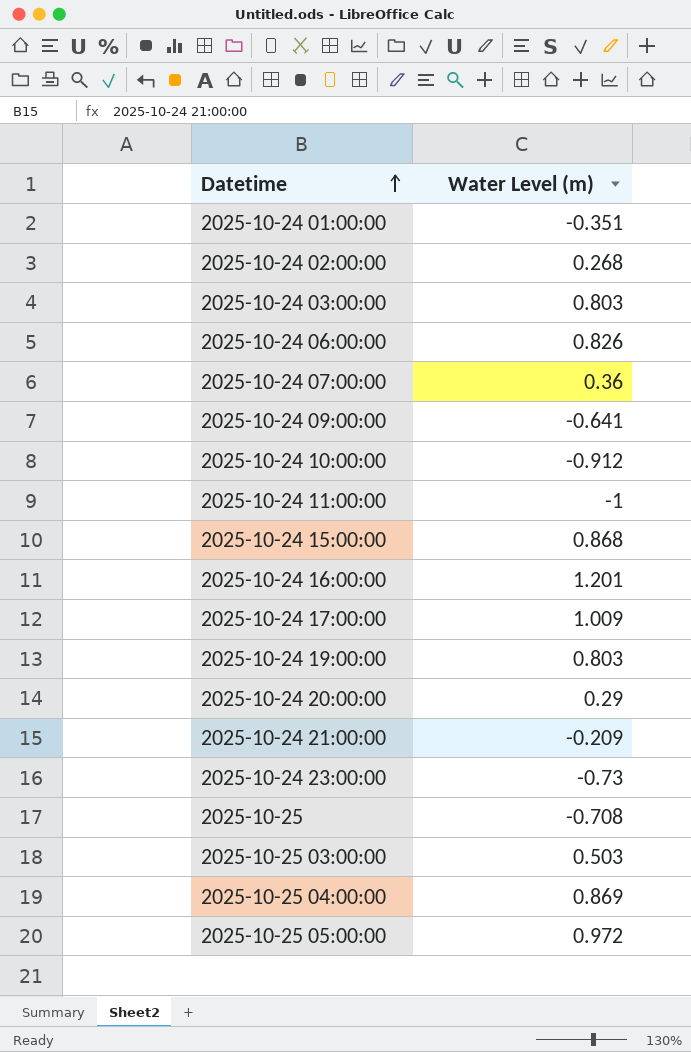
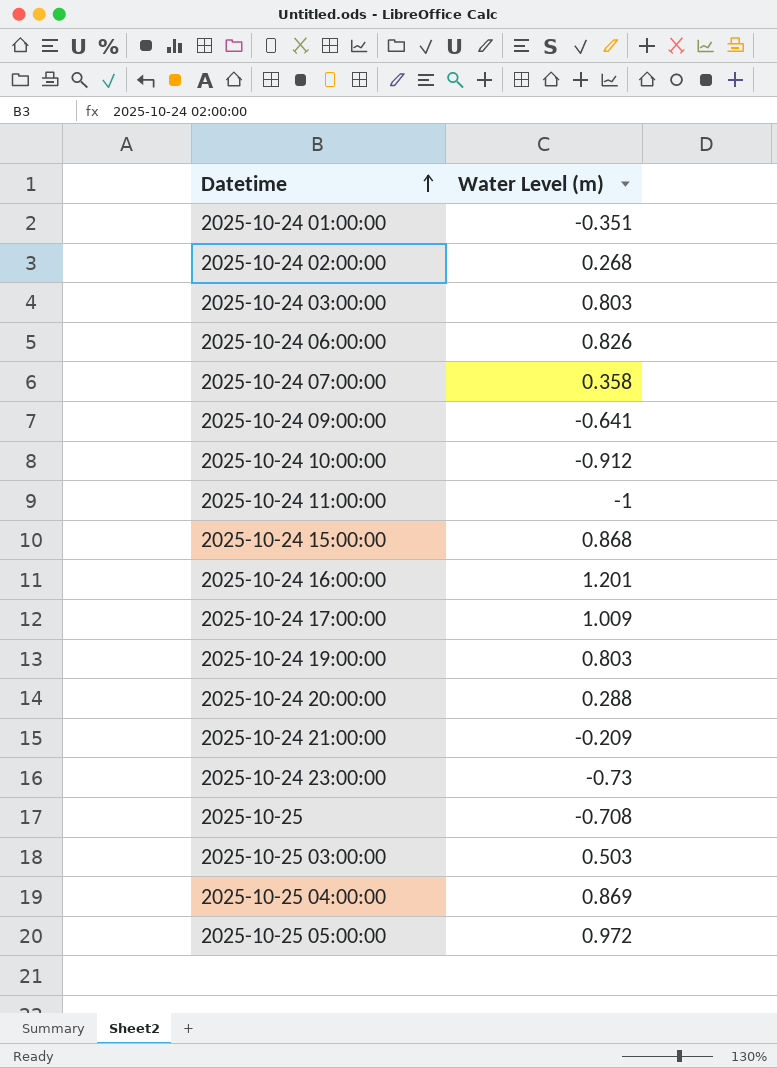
2025-10-24 07:00:00 | Water Level (m): 0.36 -> 0.358
2025-10-24 20:00:00 | Water Level (m): 0.29 -> 0.288

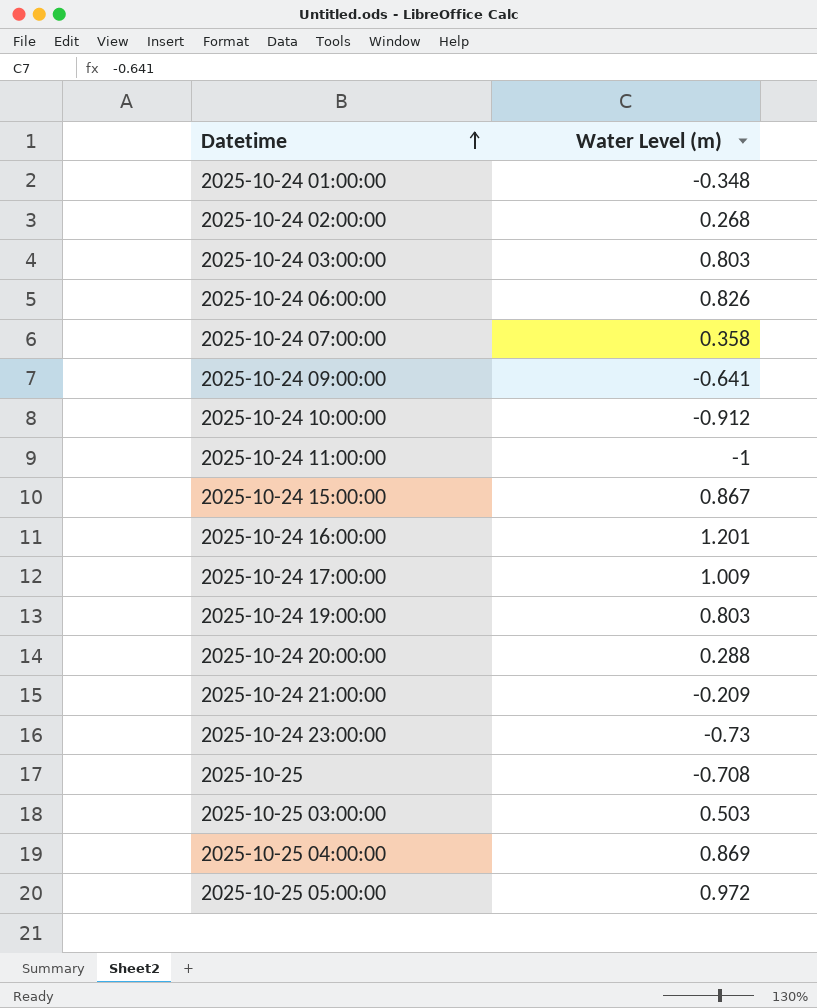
2025-10-24 01:00:00 | Water Level (m): -0.351 -> -0.348
2025-10-24 15:00:00 | Water Level (m): 0.868 -> 0.867

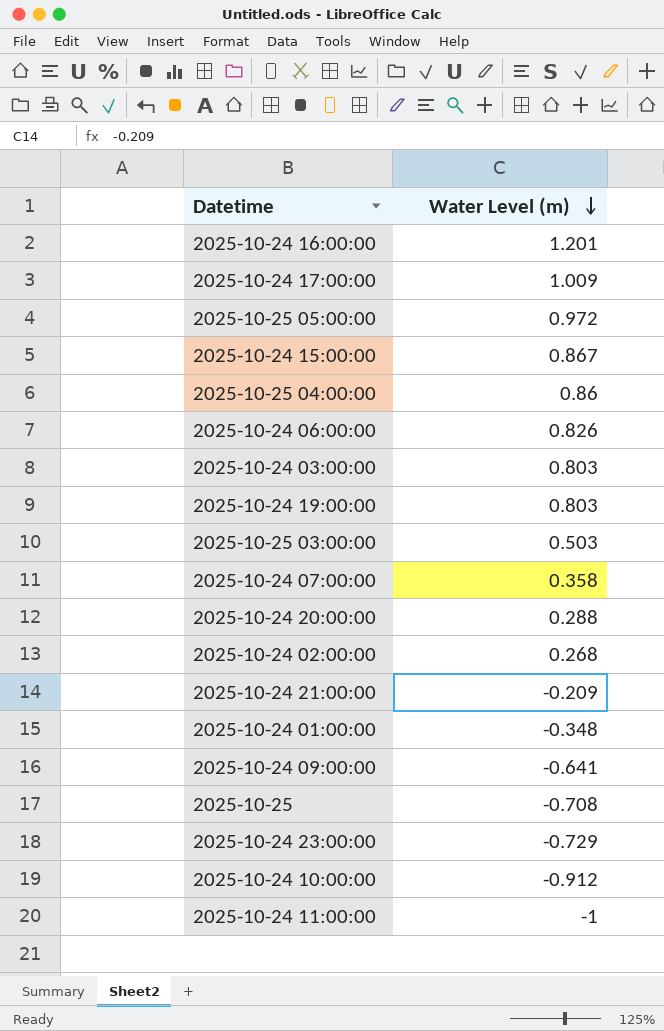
row order: Datetime ascending -> Water Level (m) descending
2025-10-25 04:00:00 | Water Level (m): 0.869 -> 0.86
2025-10-24 23:00:00 | Water Level (m): -0.73 -> -0.729

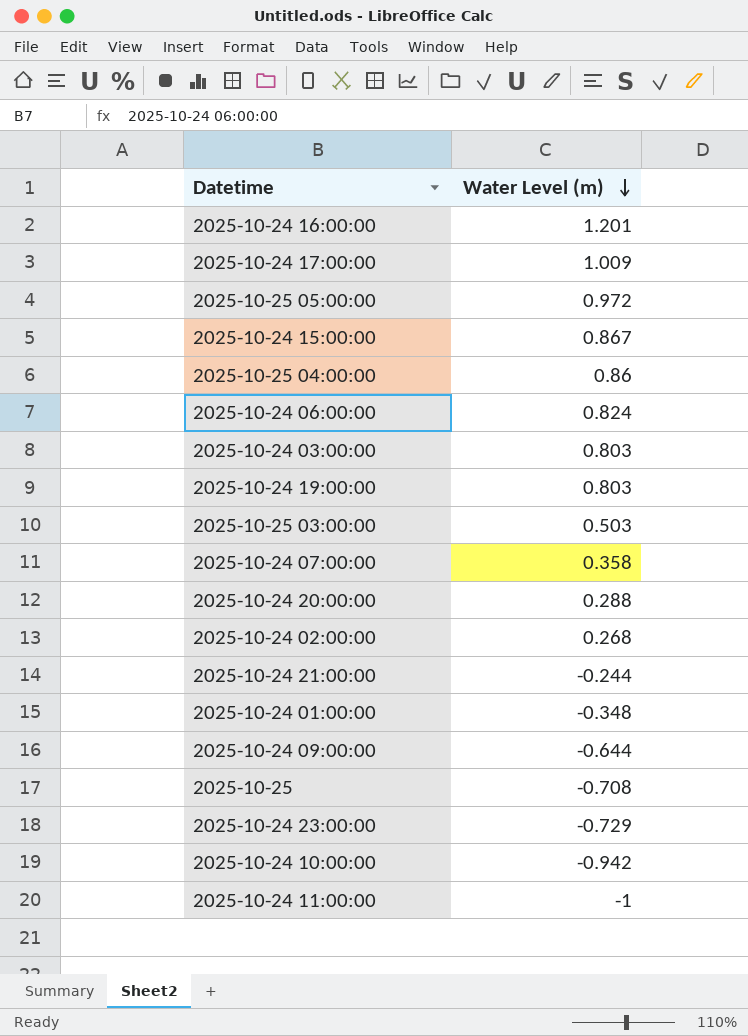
2025-10-24 06:00:00 | Water Level (m): 0.826 -> 0.824
2025-10-24 21:00:00 | Water Level (m): -0.209 -> -0.244
2025-10-24 09:00:00 | Water Level (m): -0.641 -> -0.644
2025-10-24 10:00:00 | Water Level (m): -0.912 -> -0.942

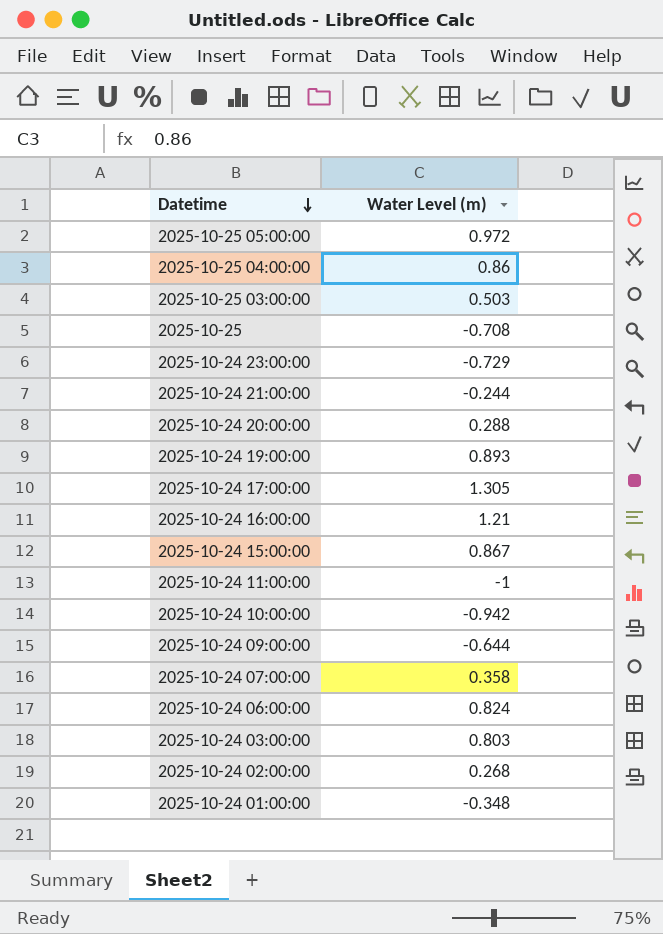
row order: Water Level (m) descending -> Datetime descending
2025-10-24 19:00:00 | Water Level (m): 0.803 -> 0.893
2025-10-24 17:00:00 | Water Level (m): 1.009 -> 1.305
2025-10-24 16:00:00 | Water Level (m): 1.201 -> 1.21

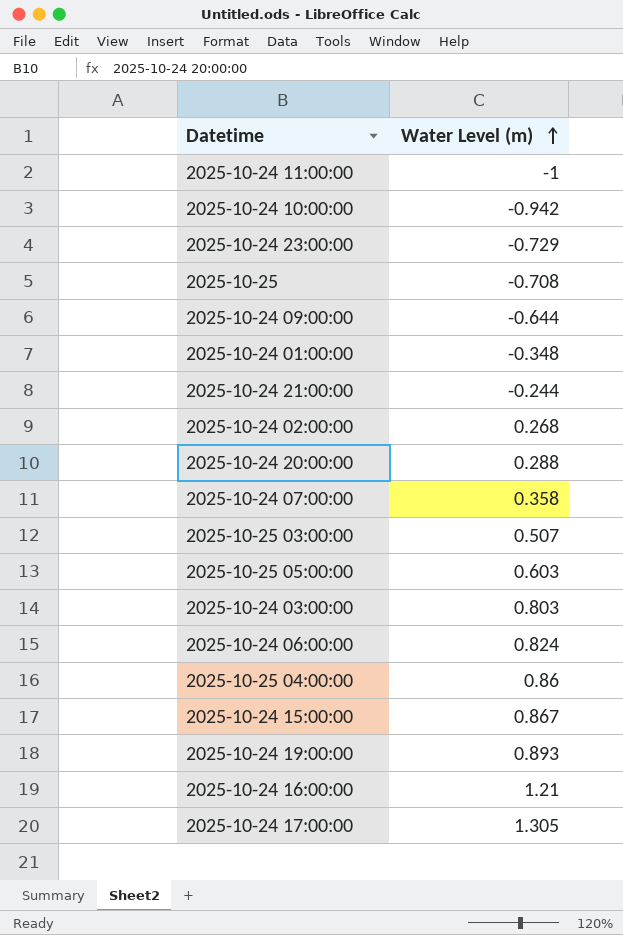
row order: Datetime descending -> Water Level (m) ascending
2025-10-25 03:00:00 | Water Level (m): 0.503 -> 0.507
2025-10-25 05:00:00 | Water Level (m): 0.972 -> 0.603

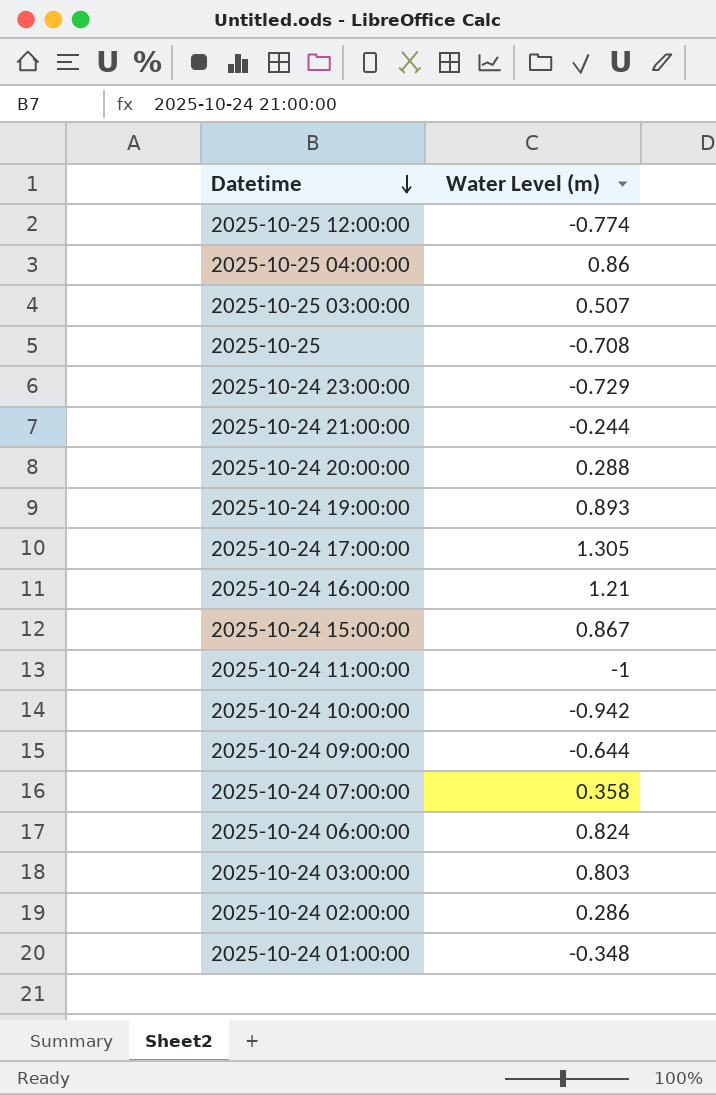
row order: Water Level (m) ascending -> Datetime descending
row 2025-10-25 05:00:00: 0.603 -> none
row 2025-10-25 12:00:00: none -> -0.774
2025-10-24 02:00:00 | Water Level (m): 0.268 -> 0.286

